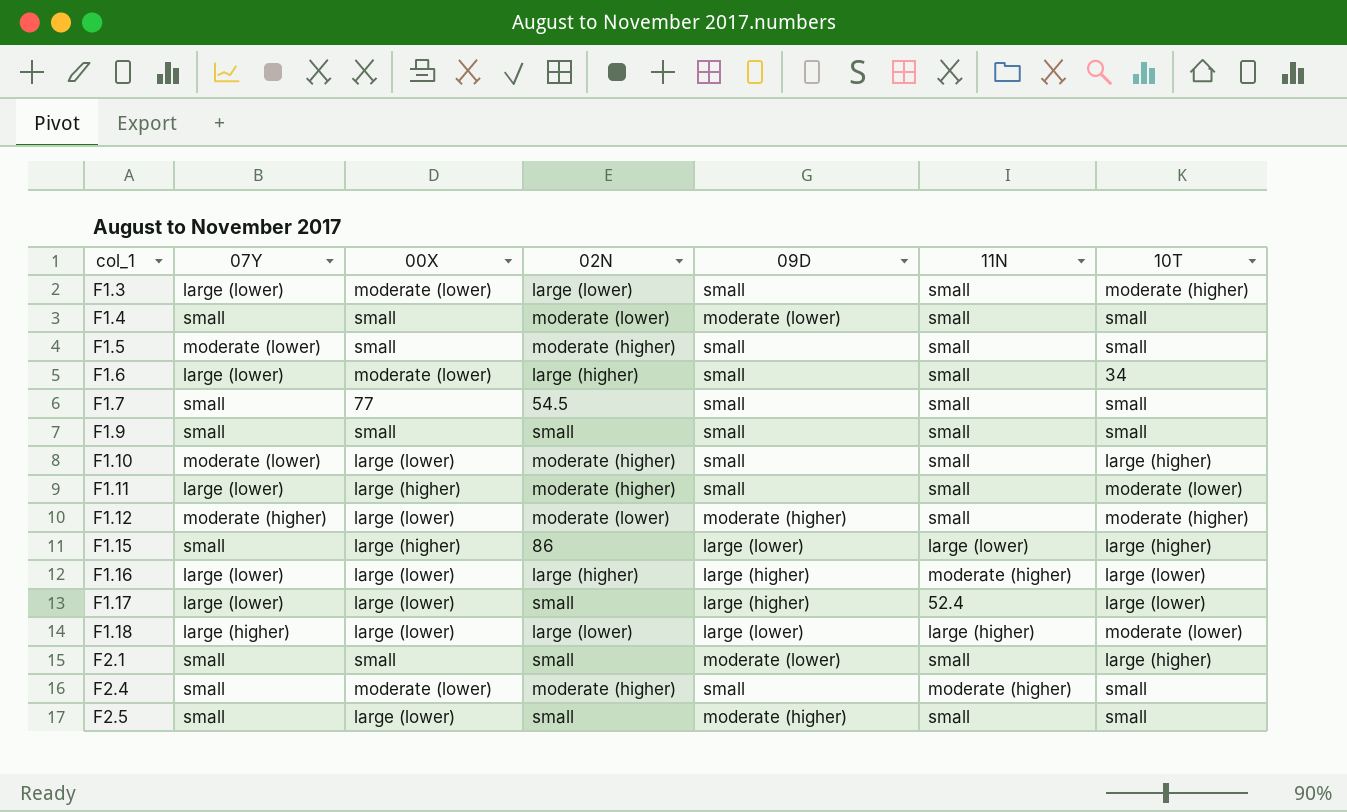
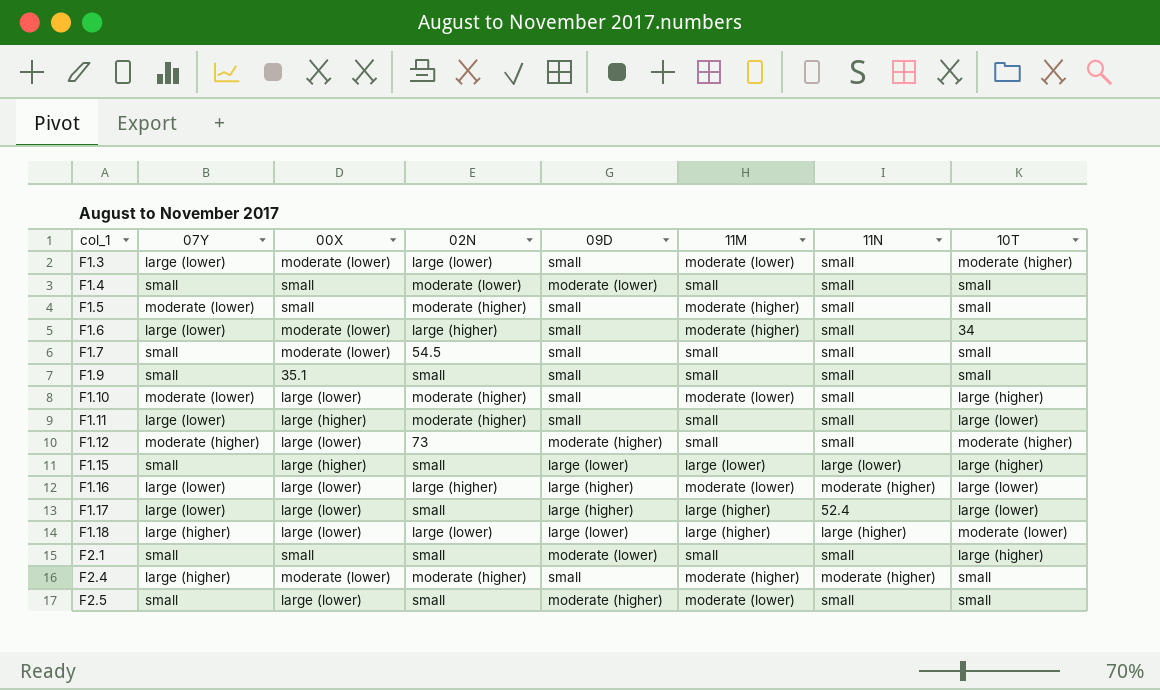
column 11M | position: none -> 6
F1.7 | 00X: 77 -> moderate (lower)
F1.9 | 00X: small -> 35.1
F1.11 | 10T: moderate (lower) -> large (lower)
F1.12 | 02N: moderate (lower) -> 73
F1.15 | 02N: 86 -> small
F2.4 | 07Y: small -> large (higher)

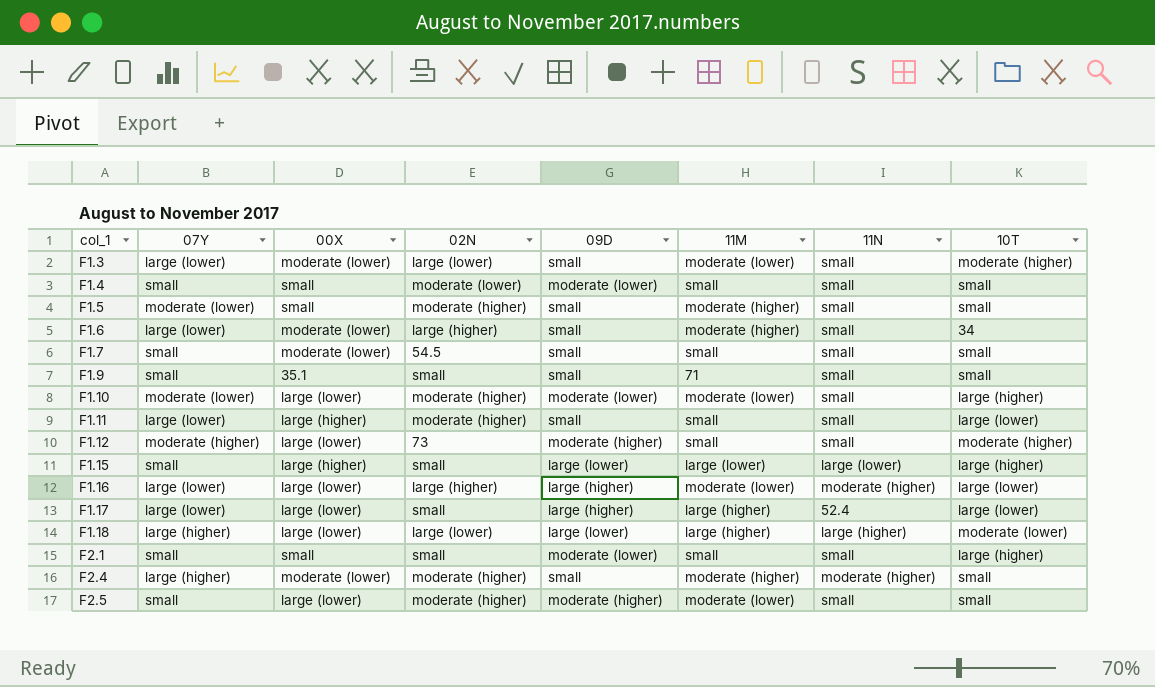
F1.9 | 11M: small -> 71
F1.10 | 09D: small -> moderate (lower)
F2.5 | 02N: small -> moderate (higher)

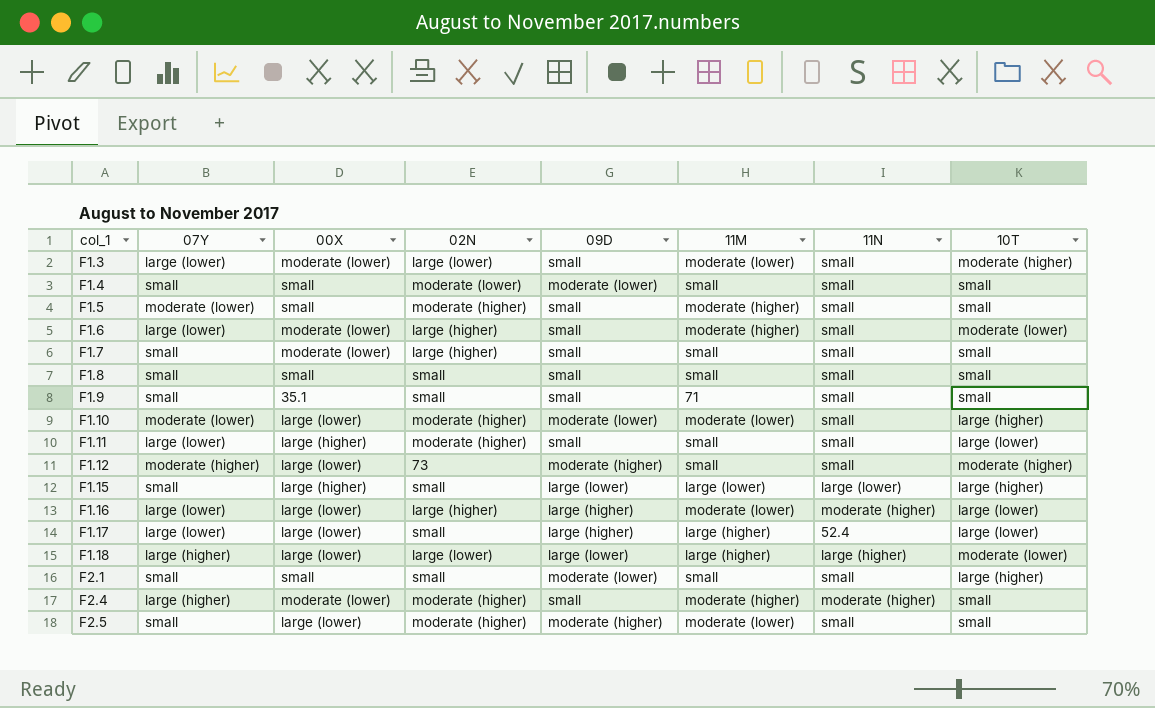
F1.6 | 10T: 34 -> moderate (lower)
F1.7 | 02N: 54.5 -> large (higher)
row F1.8: none -> small | small | small | small | small | small | small

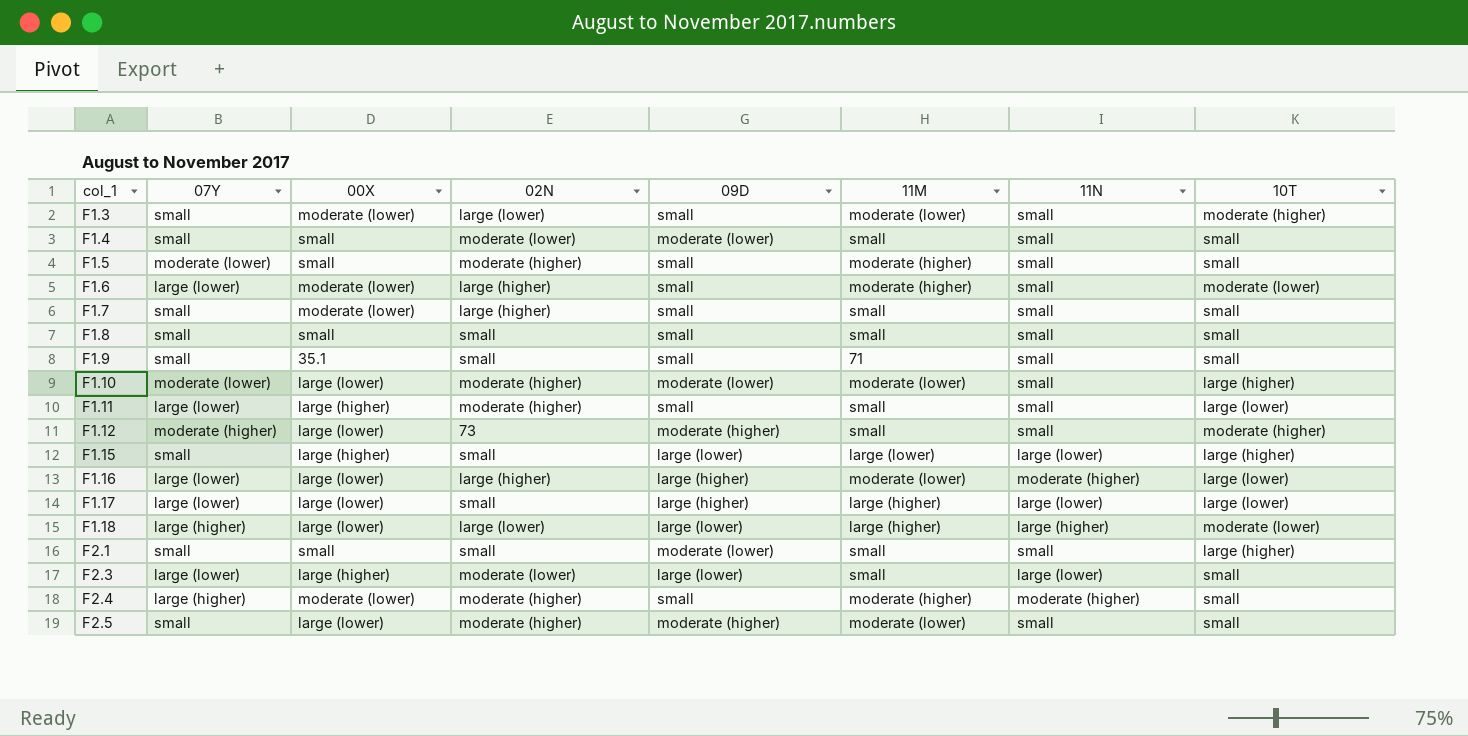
F1.3 | 07Y: large (lower) -> small
F1.17 | 11N: 52.4 -> large (lower)
row F2.3: none -> large (lower) | large (higher) | moderate (lower) | large (lower) | small | large (lower) | small

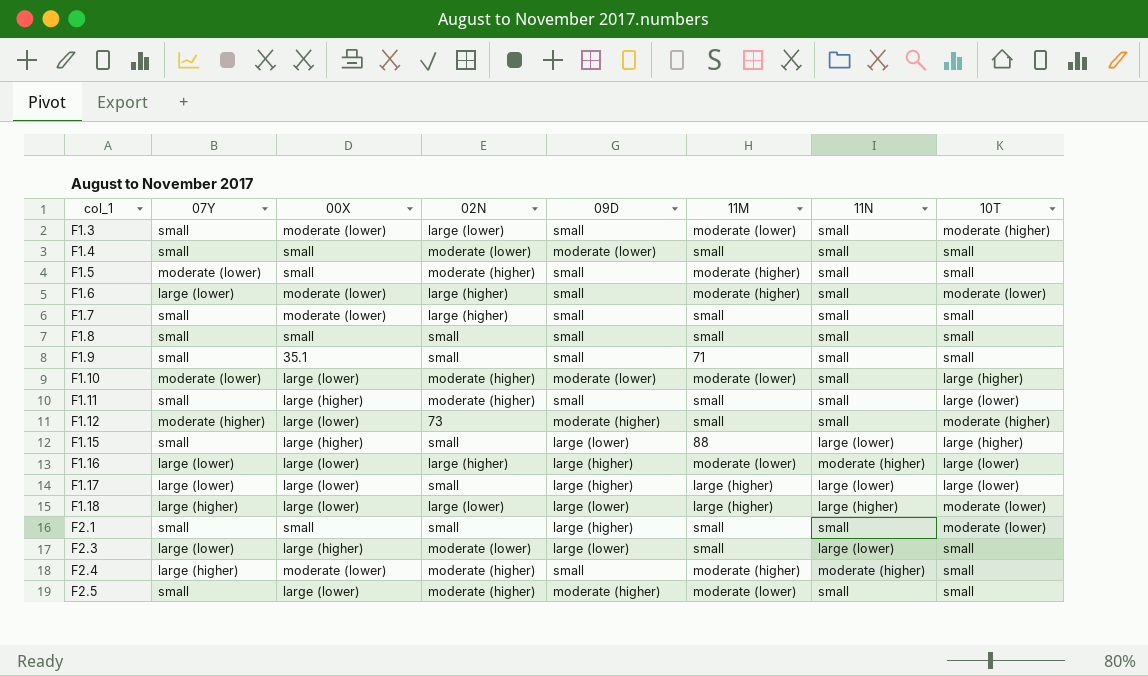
F1.11 | 07Y: large (lower) -> small
F1.15 | 11M: large (lower) -> 88
F2.1 | 09D: moderate (lower) -> large (higher)
F2.1 | 10T: large (higher) -> moderate (lower)

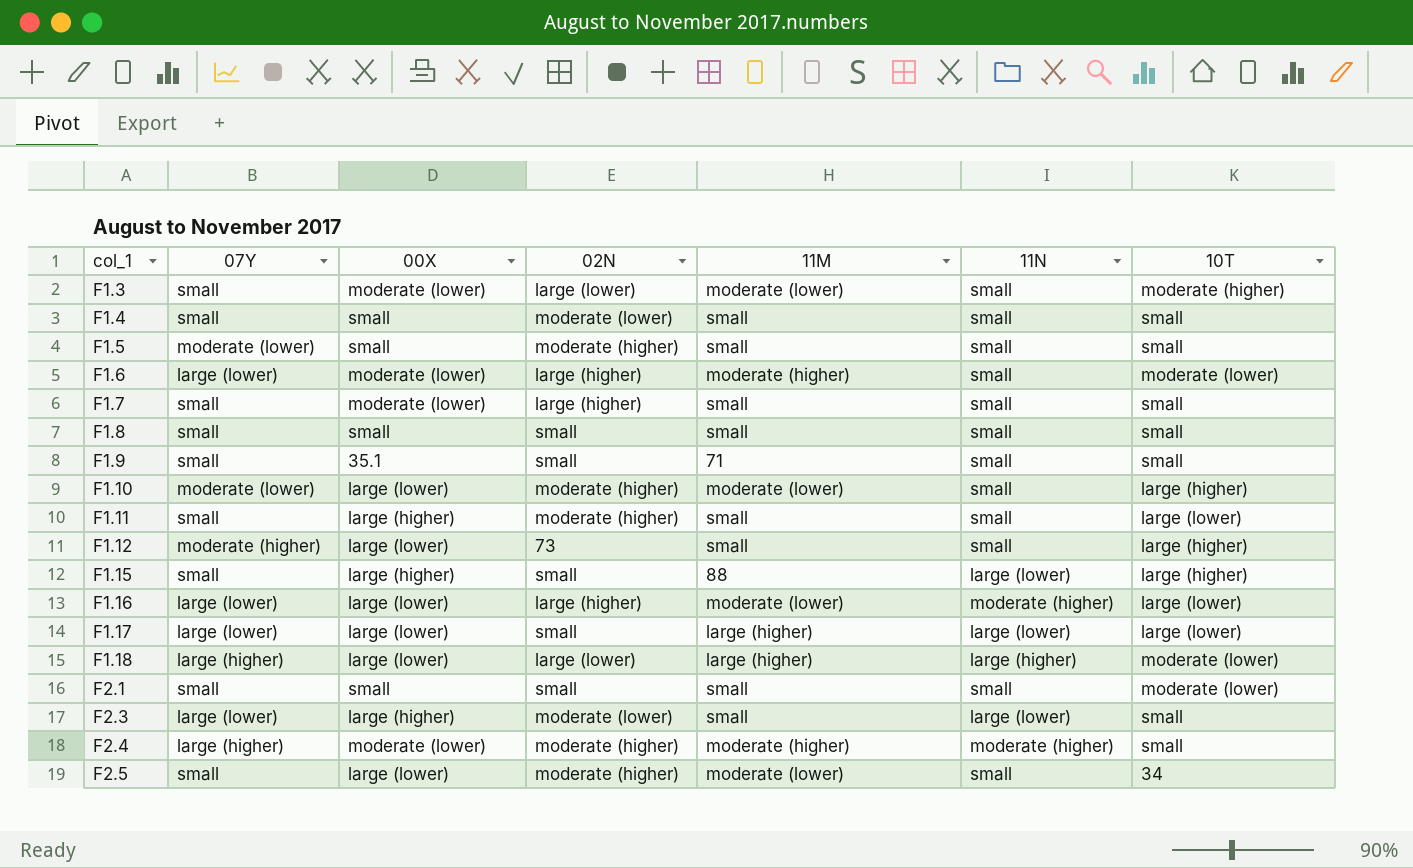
column 09D | position: 5 -> none
F1.5 | 11M: moderate (higher) -> small
F1.12 | 10T: moderate (higher) -> large (higher)
F2.5 | 10T: small -> 34

